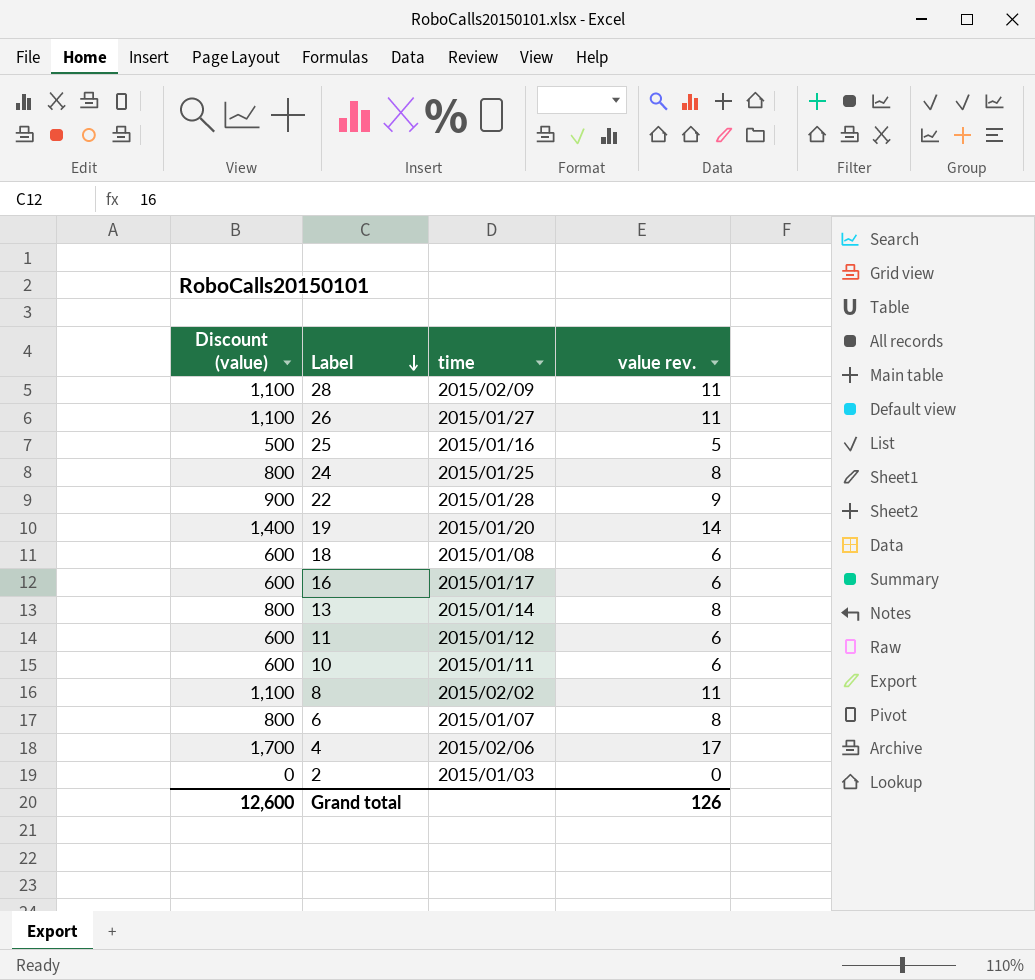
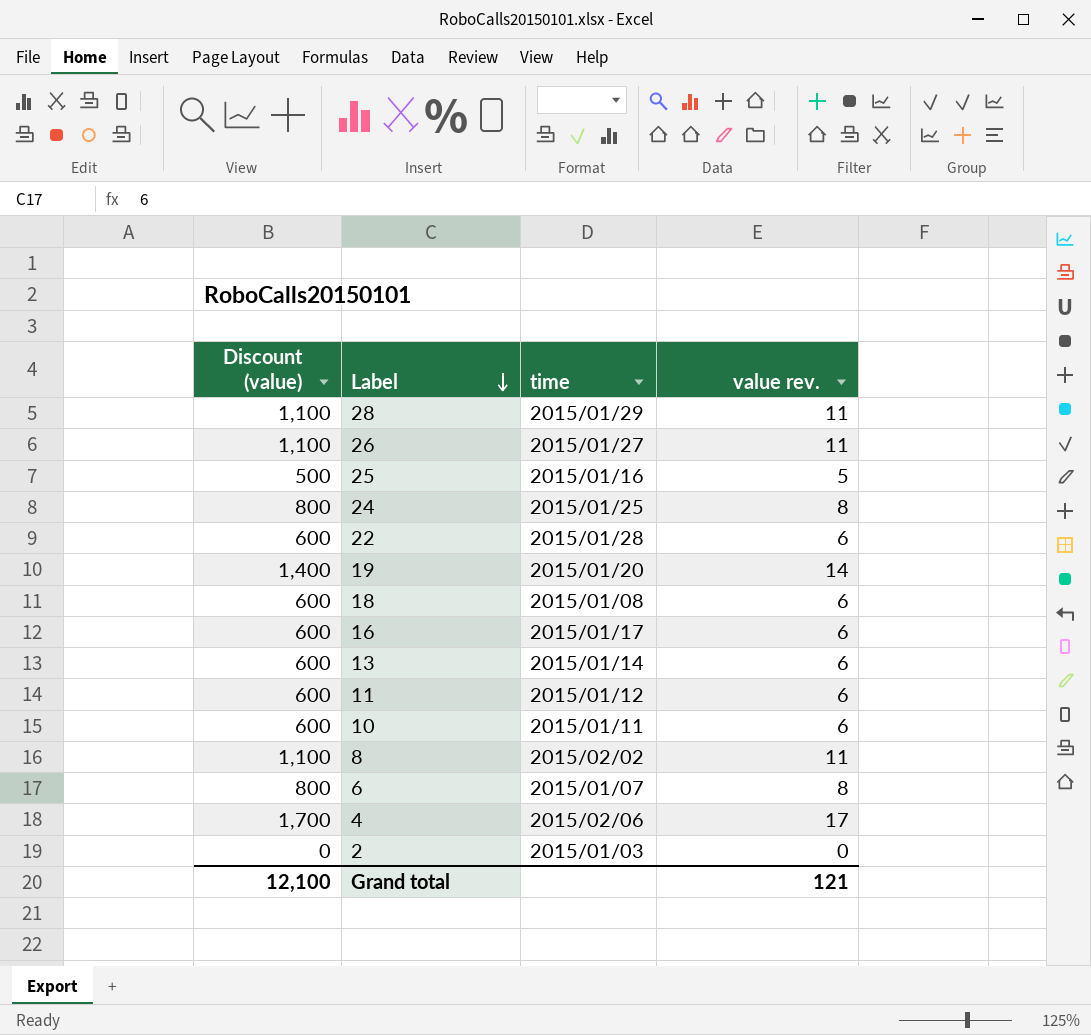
28 | time: 2015/02/09 -> 2015/01/29
22 | Discount (value): 900 -> 600
22 | value rev.: 9 -> 6
13 | Discount (value): 800 -> 600
13 | value rev.: 8 -> 6
Grand total | Discount (value): 12,600 -> 12,100
Grand total | value rev.: 126 -> 121

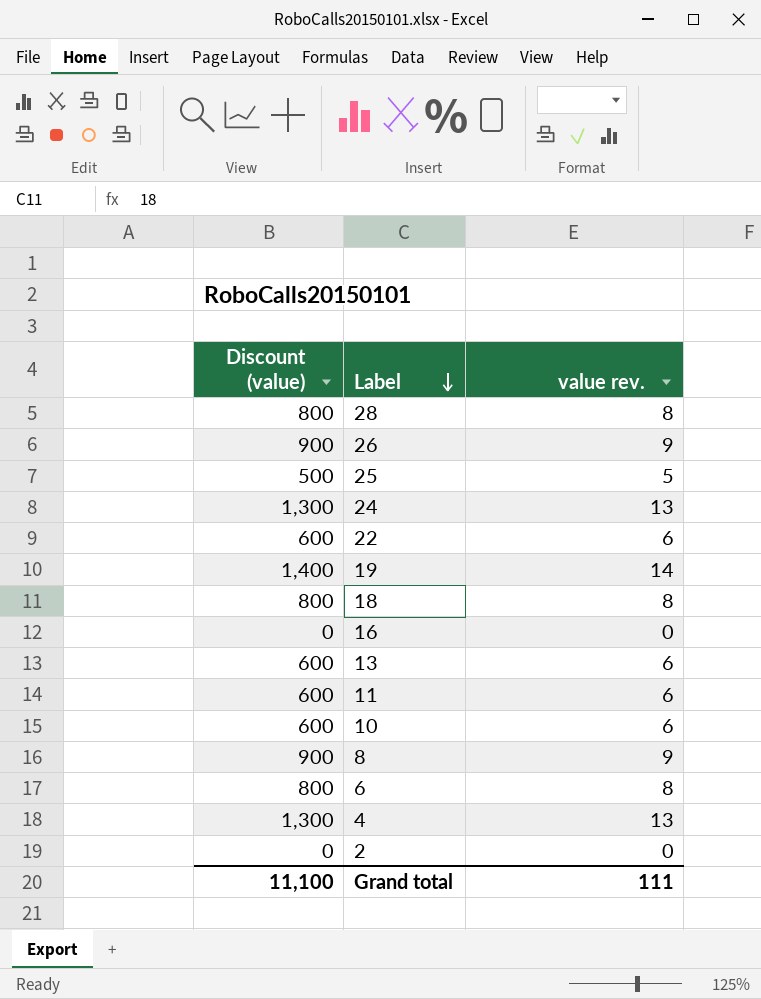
column time | position: 3 -> none
28 | Discount (value): 1,100 -> 800
28 | value rev.: 11 -> 8
26 | Discount (value): 1,100 -> 900
26 | value rev.: 11 -> 9
24 | Discount (value): 800 -> 1,300
24 | value rev.: 8 -> 13
18 | Discount (value): 600 -> 800
18 | value rev.: 6 -> 8
16 | Discount (value): 600 -> 0
16 | value rev.: 6 -> 0
8 | Discount (value): 1,100 -> 900
8 | value rev.: 11 -> 9
4 | Discount (value): 1,700 -> 1,300
4 | value rev.: 17 -> 13
Grand total | Discount (value): 12,100 -> 11,100
Grand total | value rev.: 121 -> 111

